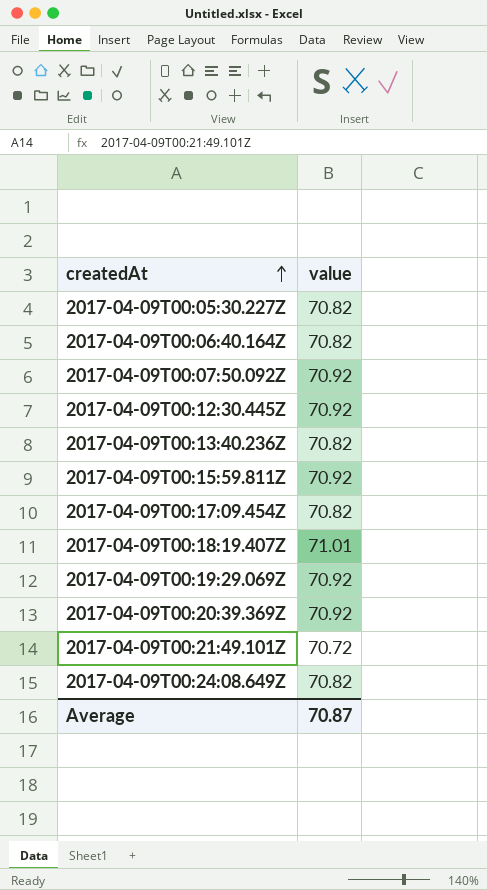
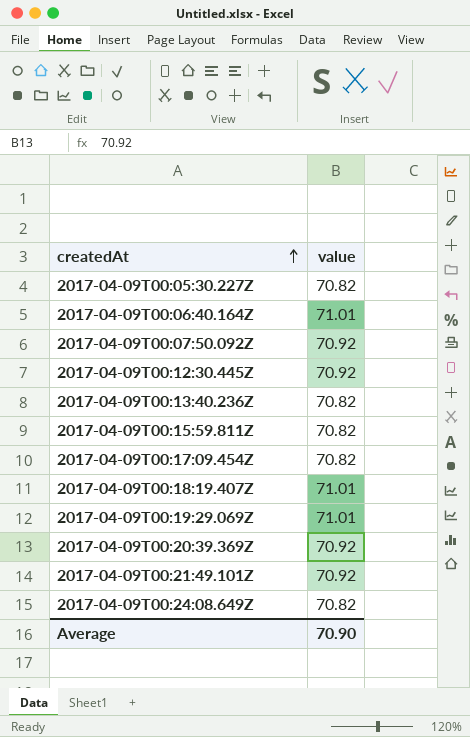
2017-04-09T00:06:40.164Z | value: 70.82 -> 71.01
2017-04-09T00:15:59.811Z | value: 70.92 -> 70.82
2017-04-09T00:19:29.069Z | value: 70.92 -> 71.01
2017-04-09T00:21:49.101Z | value: 70.72 -> 70.92
Average | value: 70.87 -> 70.90

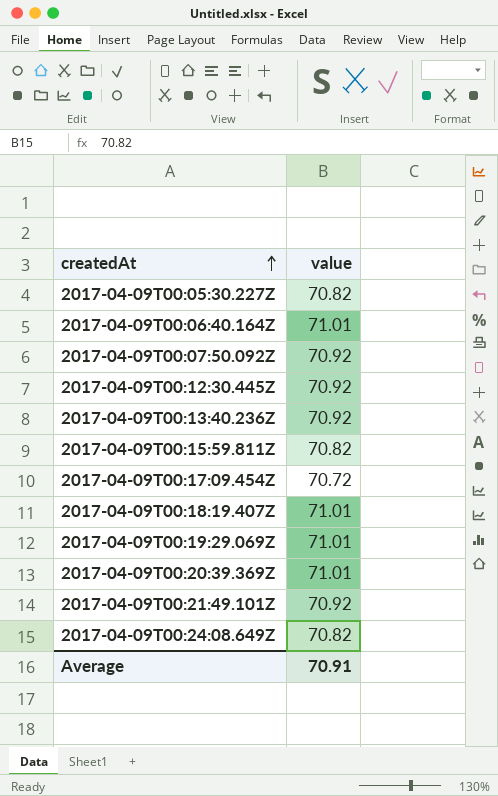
2017-04-09T00:13:40.236Z | value: 70.82 -> 70.92
2017-04-09T00:17:09.454Z | value: 70.82 -> 70.72
2017-04-09T00:20:39.369Z | value: 70.92 -> 71.01
Average | value: 70.90 -> 70.91

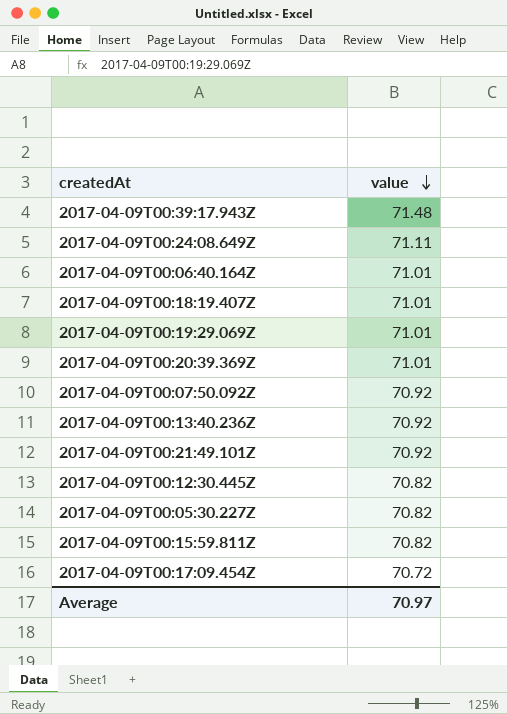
row order: createdAt ascending -> value descending
row 2017-04-09T00:39:17.943Z: none -> 71.48
2017-04-09T00:24:08.649Z | value: 70.82 -> 71.11
2017-04-09T00:12:30.445Z | value: 70.92 -> 70.82
Average | value: 70.91 -> 70.97

